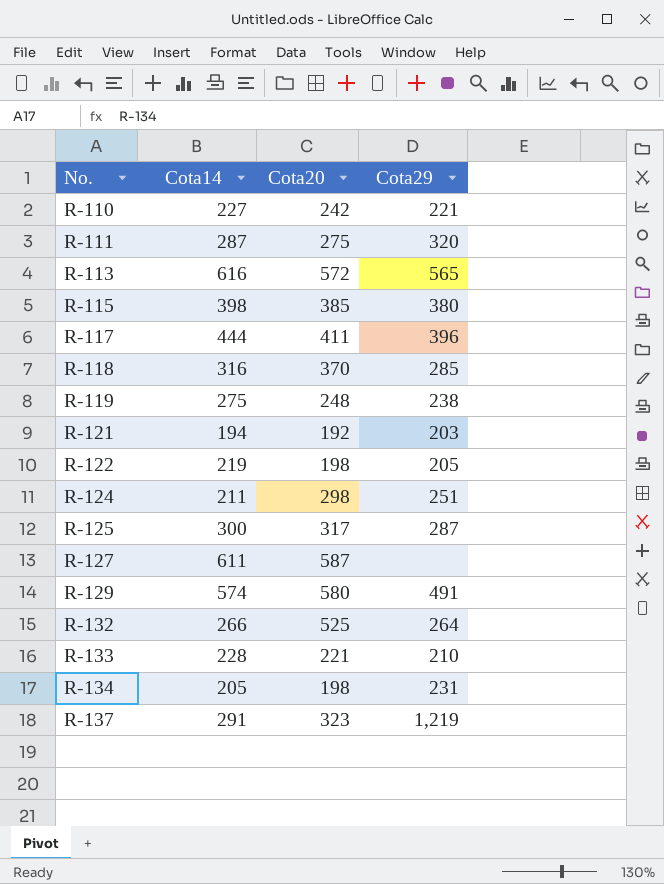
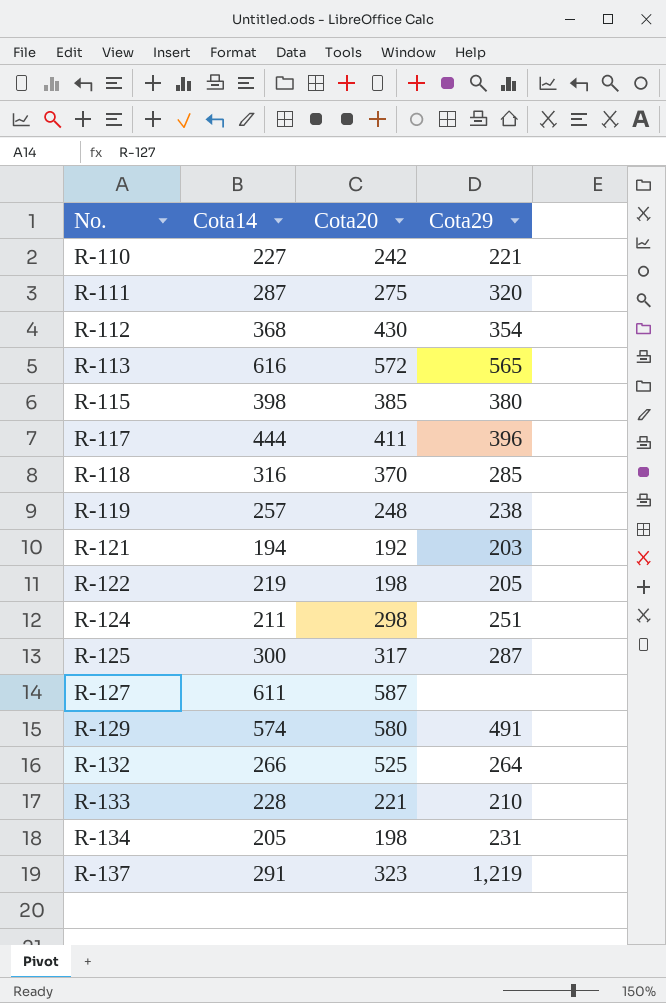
row R-112: none -> 368 | 430 | 354
R-119 | Cota14: 275 -> 257

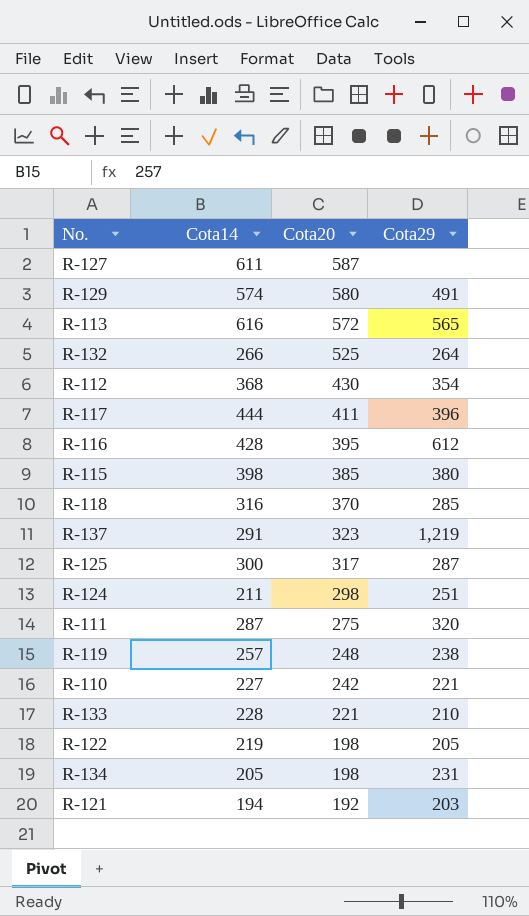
row order: No. ascending -> Cota20 descending
row R-116: none -> 428 | 395 | 612

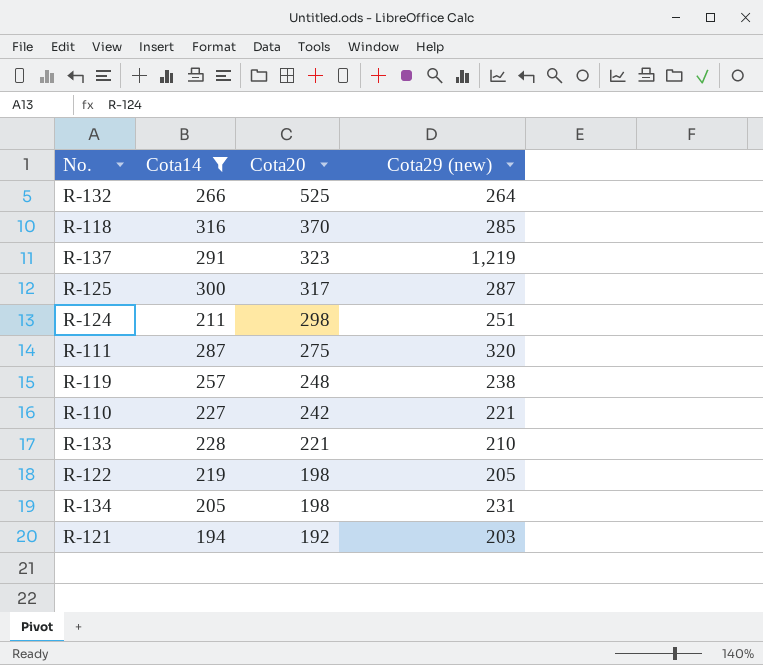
filter: none -> Cota14 <= 316
column name: Cota29 -> Cota29 (new)

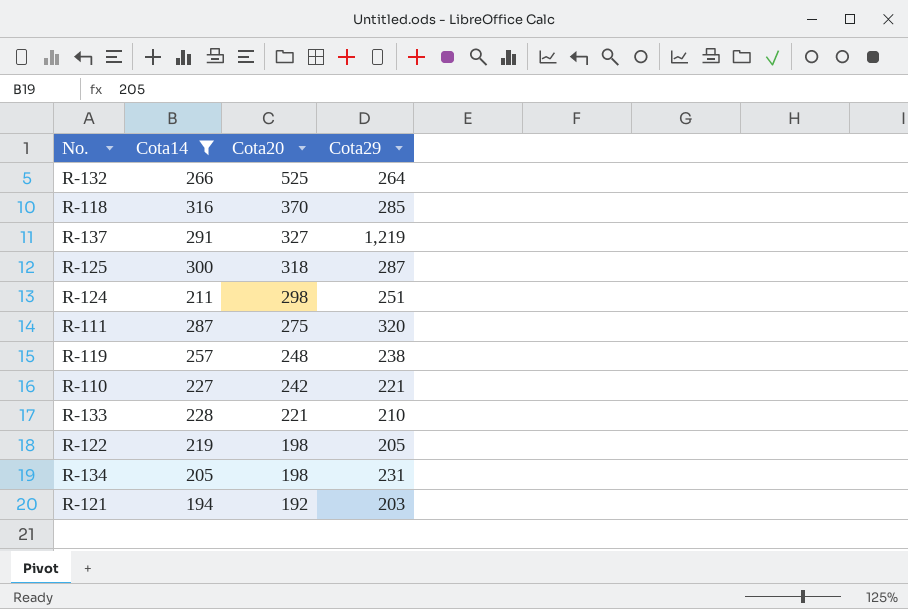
column name: Cota29 (new) -> Cota29
R-137 | Cota20: 323 -> 327
R-125 | Cota20: 317 -> 318

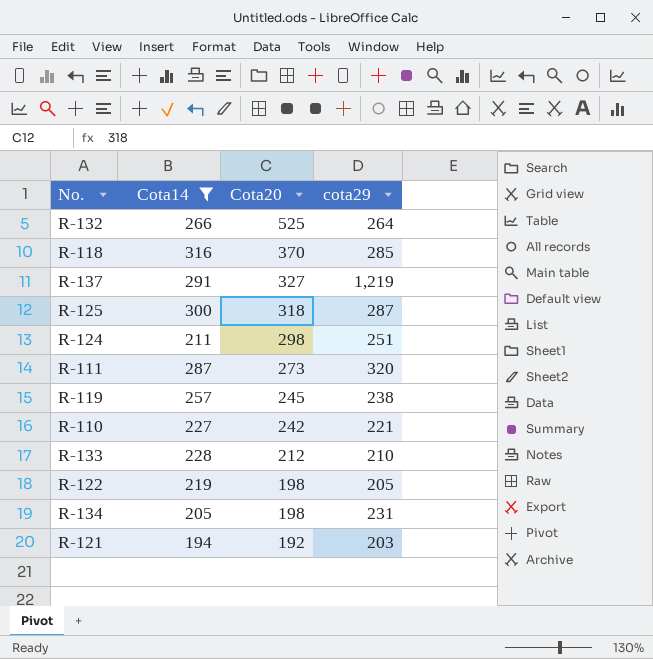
column name: Cota29 -> cota29
R-111 | Cota20: 275 -> 273
R-119 | Cota20: 248 -> 245
R-133 | Cota20: 221 -> 212

